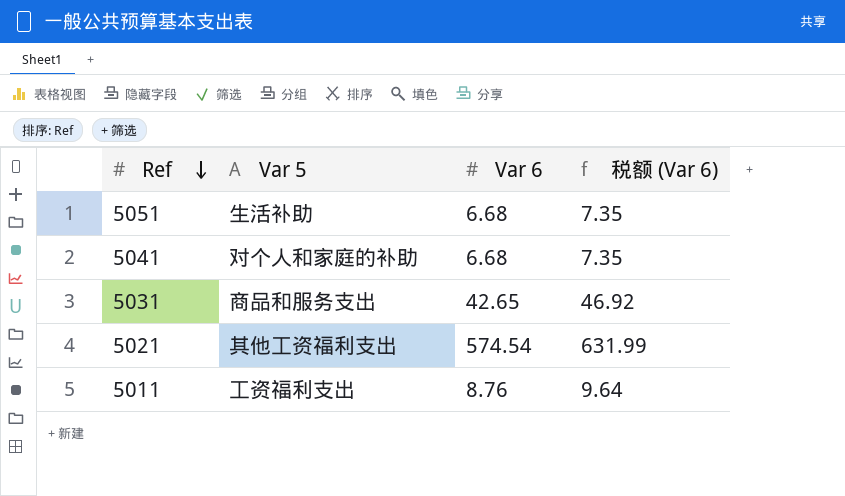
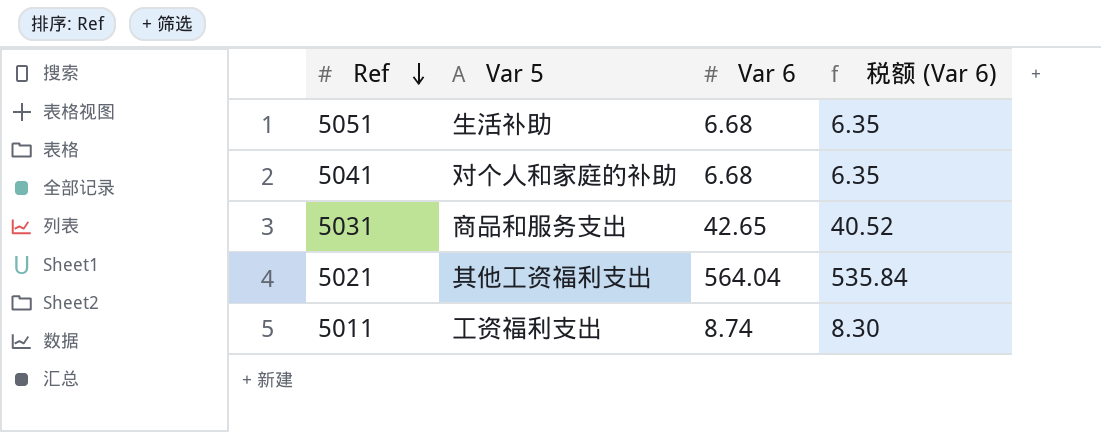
column 税额 (Var 6) | formula: [Var 6] * 1.1 -> [Var 6] * 0.95
5021 | Var 6: 574.54 -> 564.04
5011 | Var 6: 8.76 -> 8.74

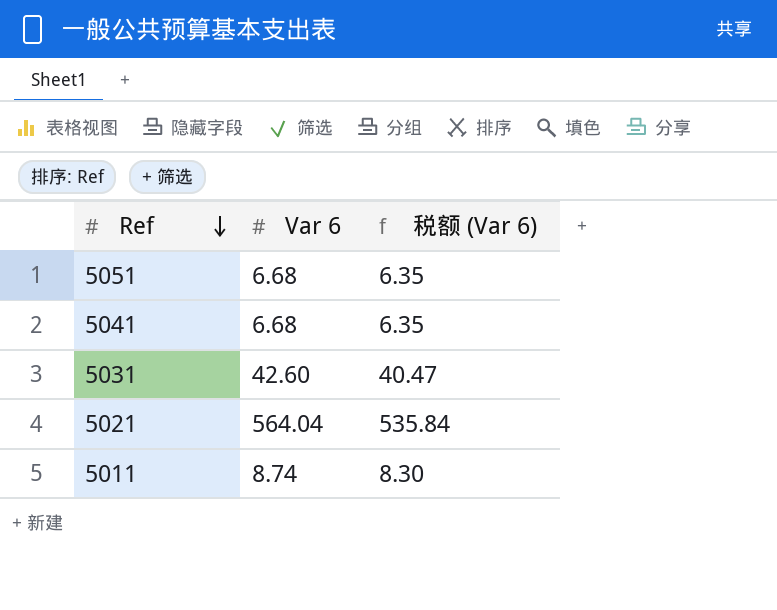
column Var 5 | position: 2 -> none
5031 | Var 6: 42.65 -> 42.60
5031 | 税额 (Var 6): 40.52 -> 40.47

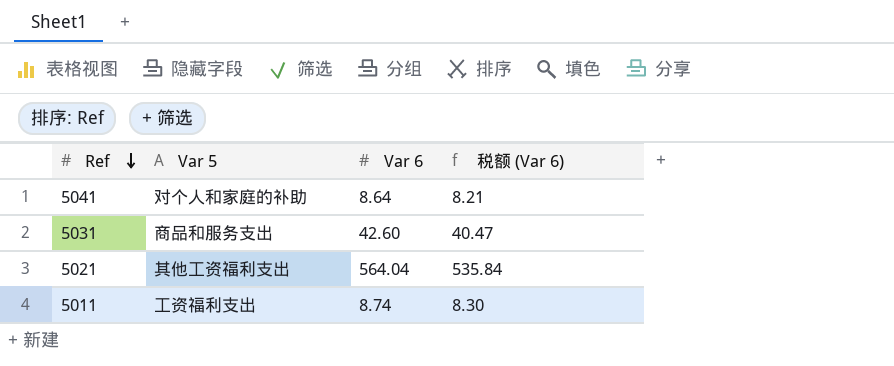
column Var 5 | position: none -> 2
row 5051: 6.68 | 6.35 -> none
5041 | Var 6: 6.68 -> 8.64
5041 | 税额 (Var 6): 6.35 -> 8.21

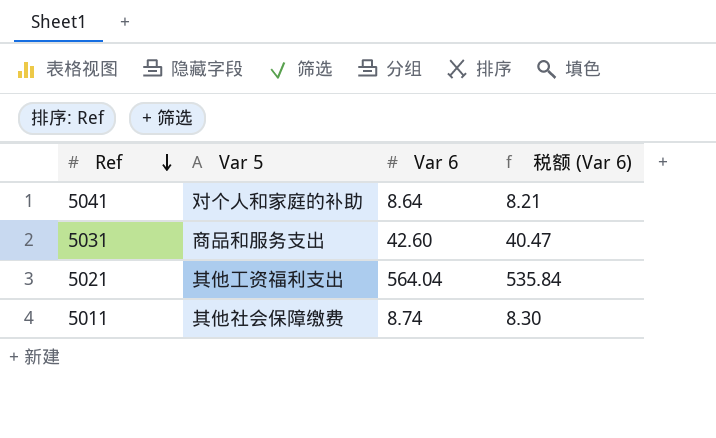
5011 | Var 5: 工资福利支出 -> 其他社会保障缴费

